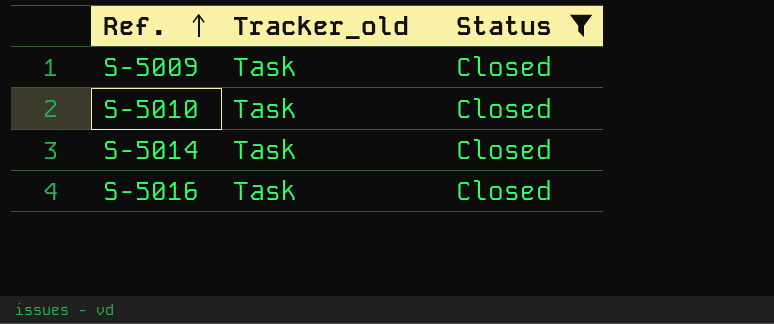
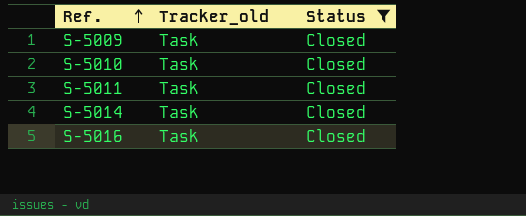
row S-5011: none -> Task | Closed

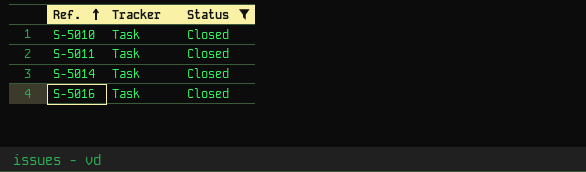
column name: Tracker_old -> Tracker
row S-5009: Task | Closed -> none

